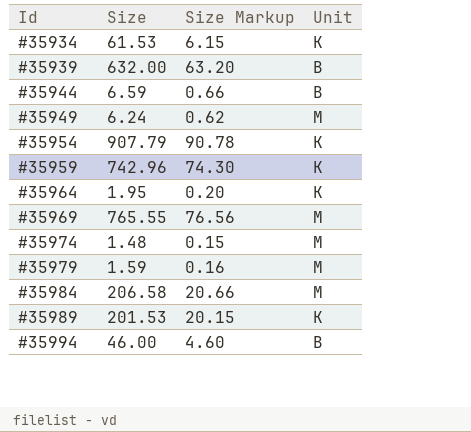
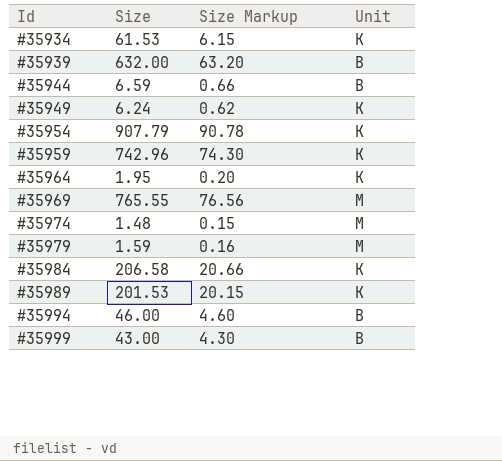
#35949 | Unit: M -> K
#35984 | Unit: M -> K
row #35999: none -> 43.00 | 4.30 | B

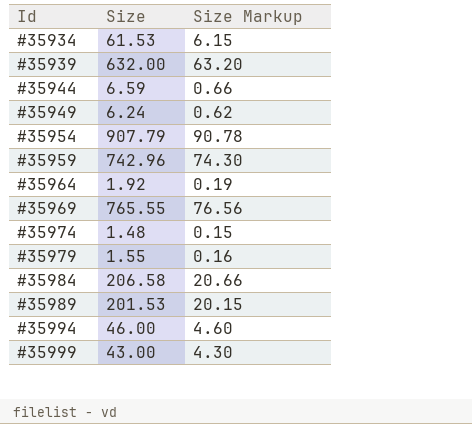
column Unit | position: 4 -> none
#35964 | Size: 1.95 -> 1.92
#35964 | Size Markup: 0.20 -> 0.19
#35979 | Size: 1.59 -> 1.55

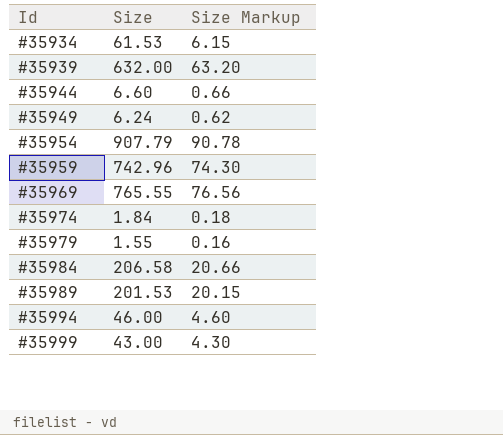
row #35964: 1.92 | 0.19 -> none
#35944 | Size: 6.59 -> 6.60
#35974 | Size: 1.48 -> 1.84
#35974 | Size Markup: 0.15 -> 0.18

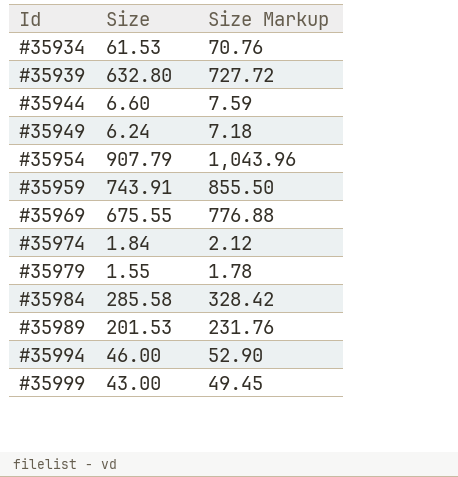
column Size Markup | formula: [Size] * 0.1 -> [Size] * 1.15
#35939 | Size: 632.00 -> 632.80
#35959 | Size: 742.96 -> 743.91
#35969 | Size: 765.55 -> 675.55
#35984 | Size: 206.58 -> 285.58

